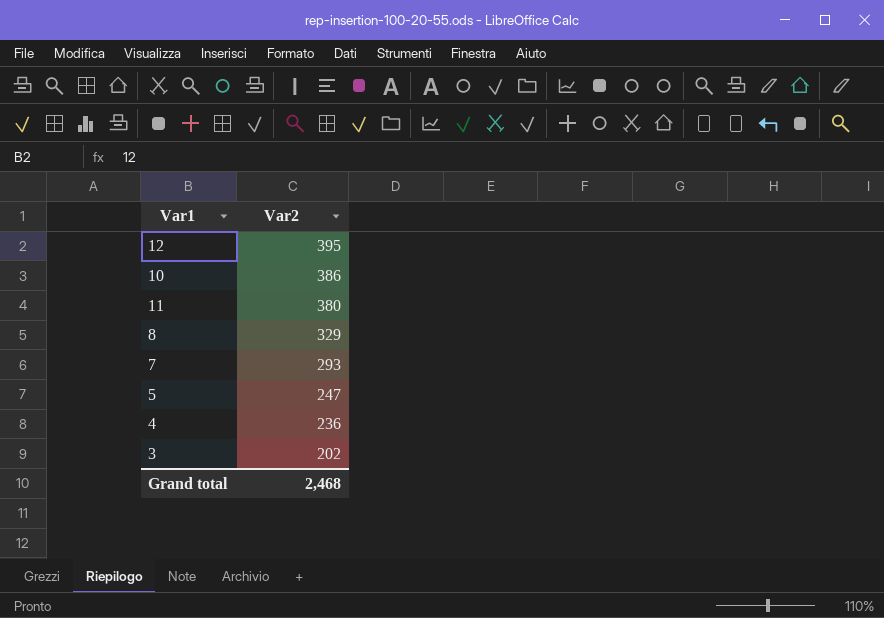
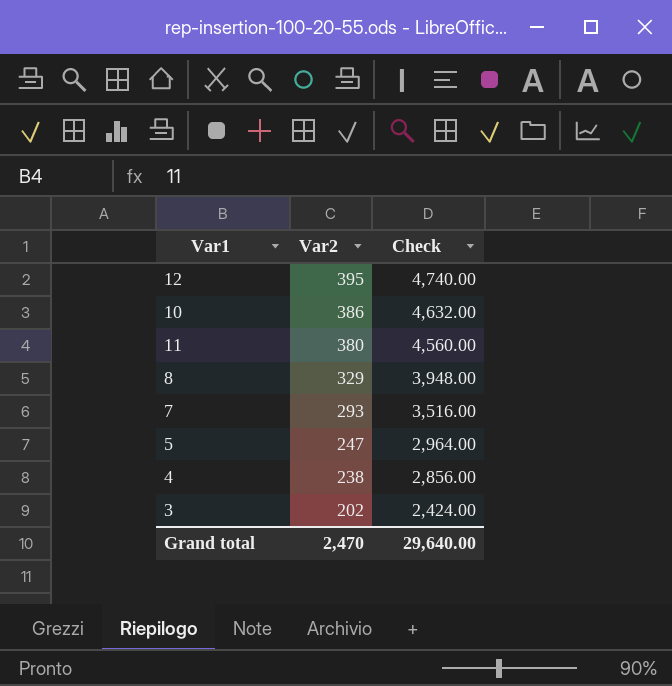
column Check | formula: none -> [Var2] * 12
4 | Var2: 236 -> 238
Grand total | Var2: 2,468 -> 2,470

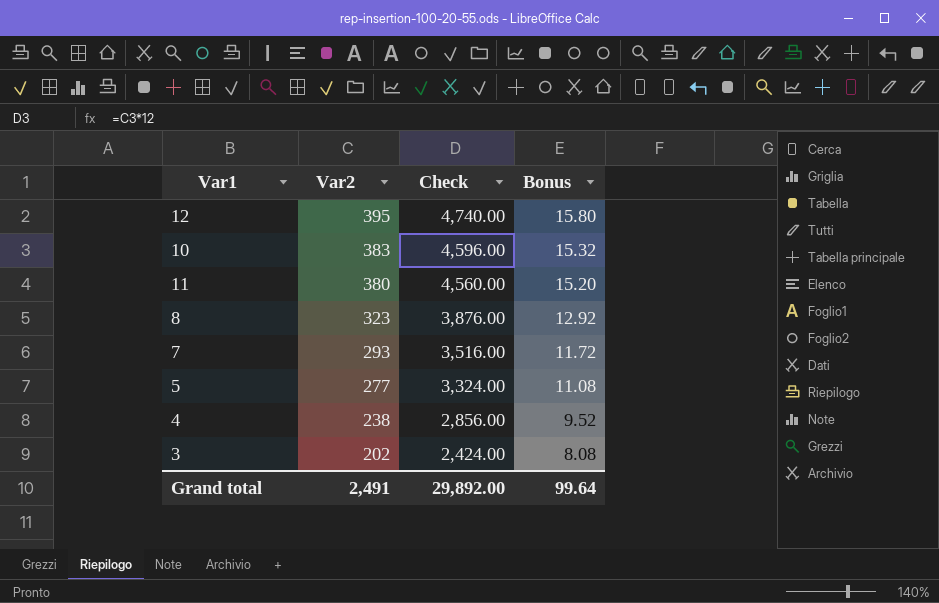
column Bonus | formula: none -> [Var2] * 0.04
10 | Var2: 386 -> 383
10 | Check: 4,632.00 -> 4,596.00
8 | Var2: 329 -> 323
8 | Check: 3,948.00 -> 3,876.00
5 | Var2: 247 -> 277
5 | Check: 2,964.00 -> 3,324.00
Grand total | Var2: 2,470 -> 2,491
Grand total | Check: 29,640.00 -> 29,892.00

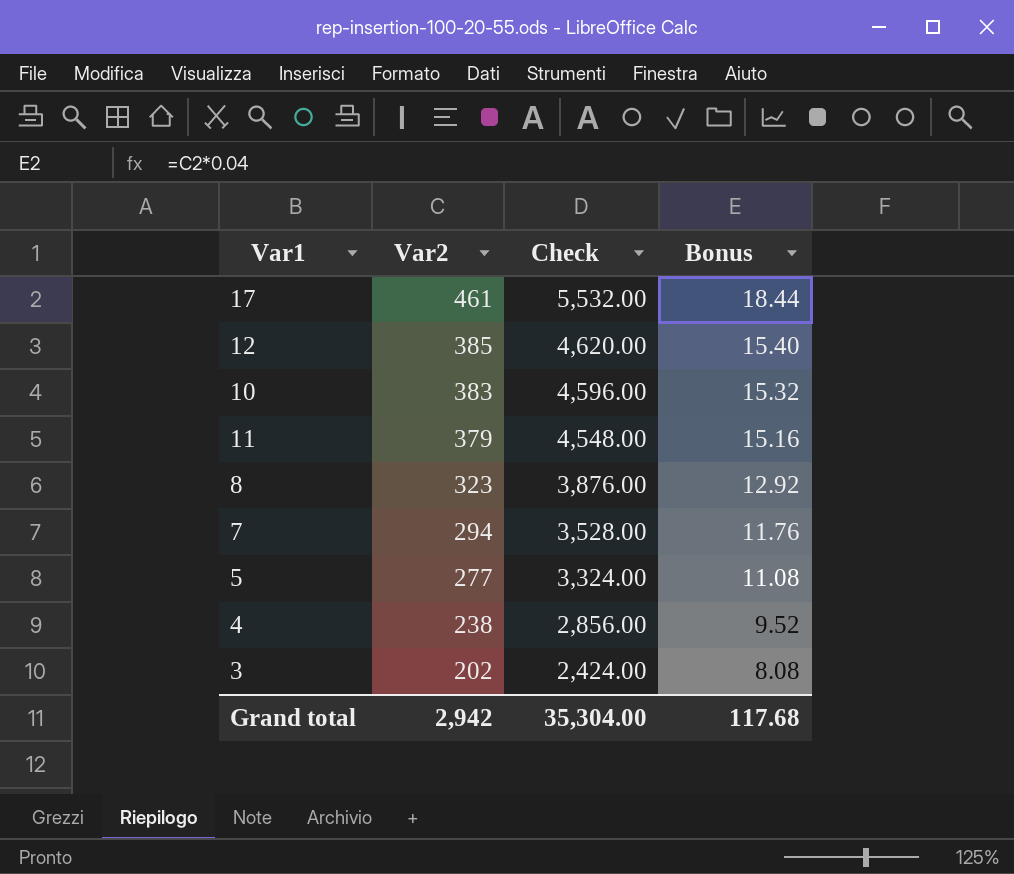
row 17: none -> 461 | 5,532.00 | 18.44
12 | Var2: 395 -> 385
12 | Check: 4,740.00 -> 4,620.00
12 | Bonus: 15.80 -> 15.40
11 | Var2: 380 -> 379
11 | Check: 4,560.00 -> 4,548.00
11 | Bonus: 15.20 -> 15.16
7 | Var2: 293 -> 294
7 | Check: 3,516.00 -> 3,528.00
7 | Bonus: 11.72 -> 11.76
Grand total | Var2: 2,491 -> 2,942
Grand total | Check: 29,892.00 -> 35,304.00
Grand total | Bonus: 99.64 -> 117.68

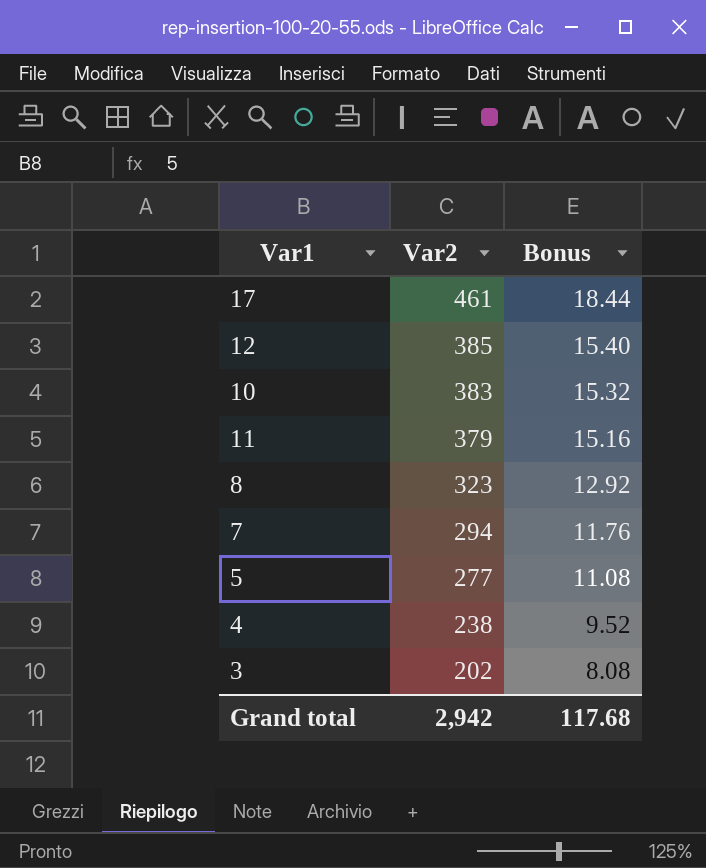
column Check | formula: [Var2] * 12 -> none

